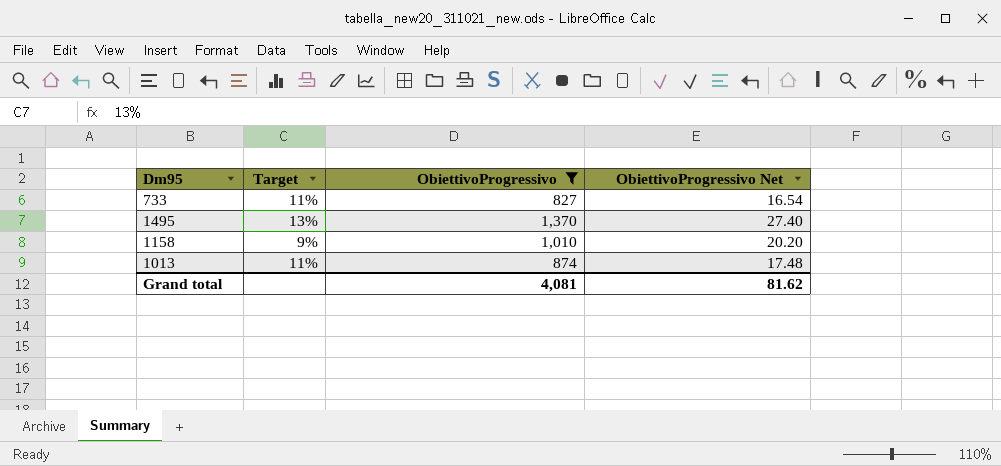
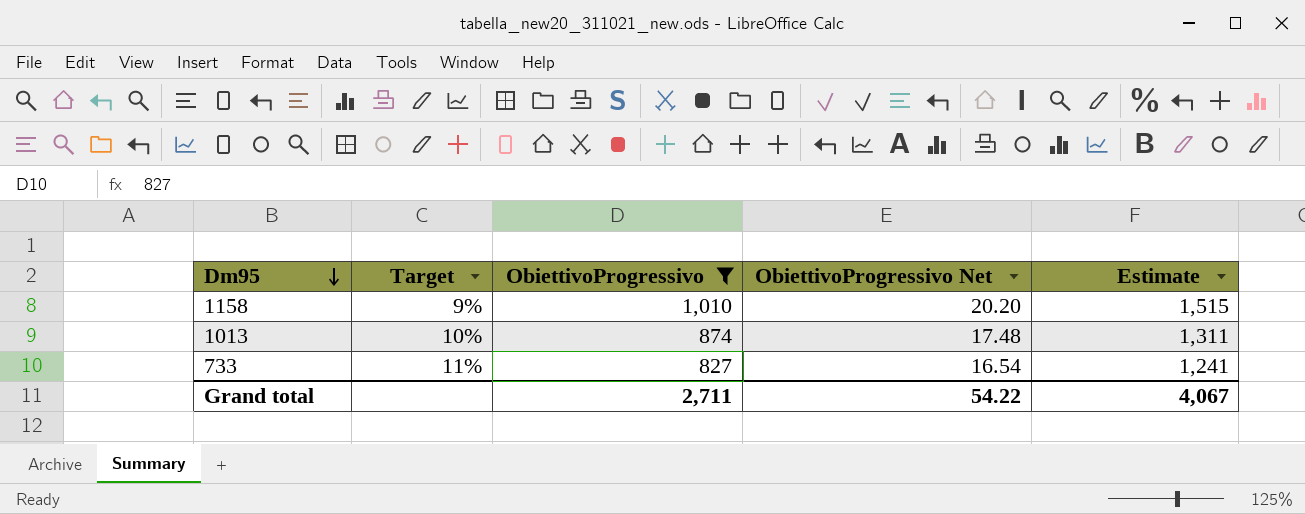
row order: none -> Dm95 descending
column Estimate | formula: none -> [ObiettivoProgressivo] * 1.5
row 1495: 13% | 1,370 | 27.40 -> none
1013 | Target: 11% -> 10%
Grand total | ObiettivoProgressivo: 4,081 -> 2,711
Grand total | ObiettivoProgressivo Net: 81.62 -> 54.22

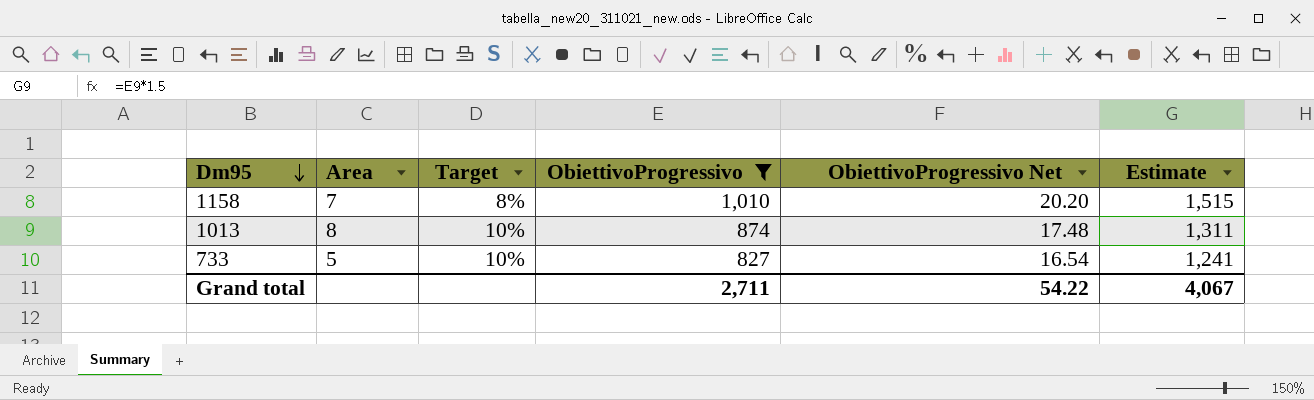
column Area | position: none -> 2
1158 | Target: 9% -> 8%
733 | Target: 11% -> 10%

